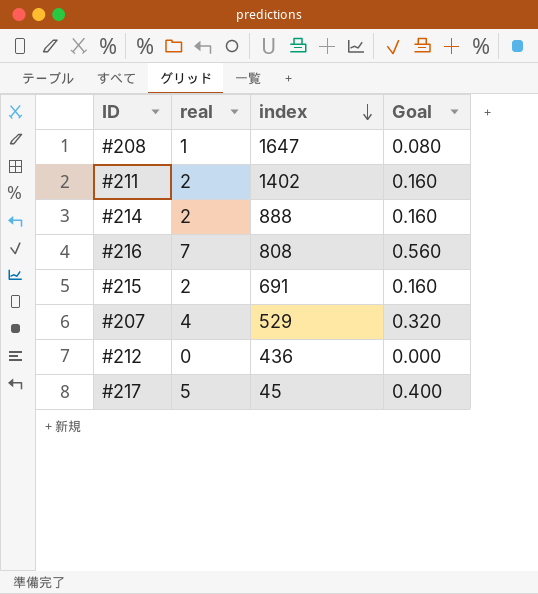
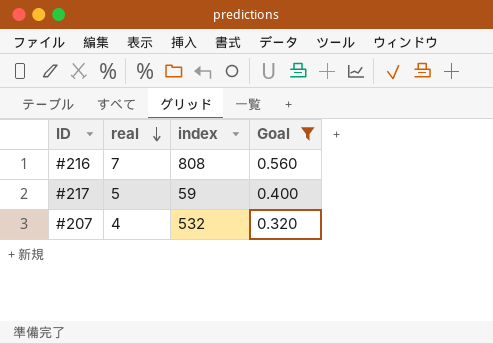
filter: none -> Goal >= 0.320
row order: index descending -> real descending
#217 | index: 45 -> 59
#207 | index: 529 -> 532

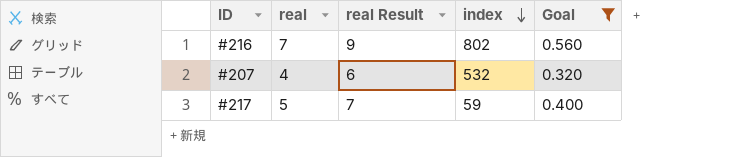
row order: real descending -> index descending
column real Result | formula: none -> [real] + 2
#216 | index: 808 -> 802

